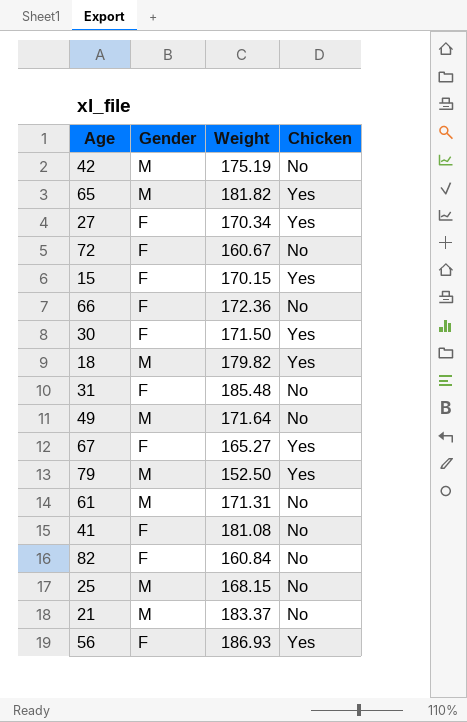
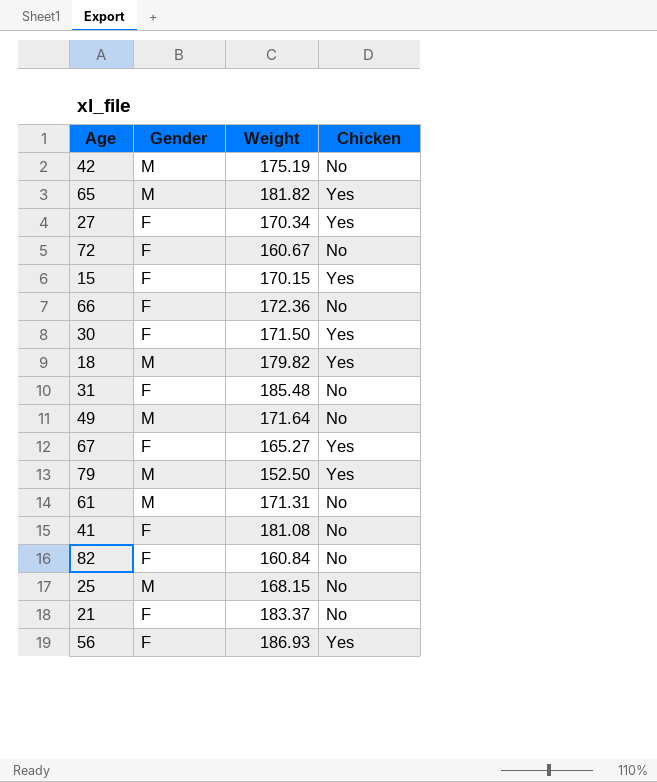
21 | Gender: M -> F

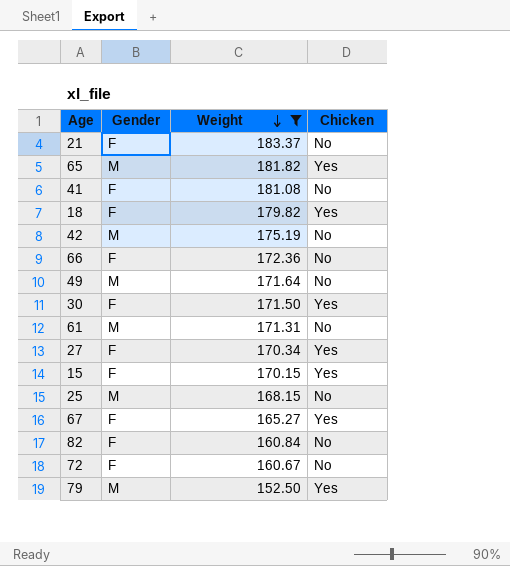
filter: none -> Weight <= 183.37
row order: none -> Weight descending
18 | Gender: M -> F

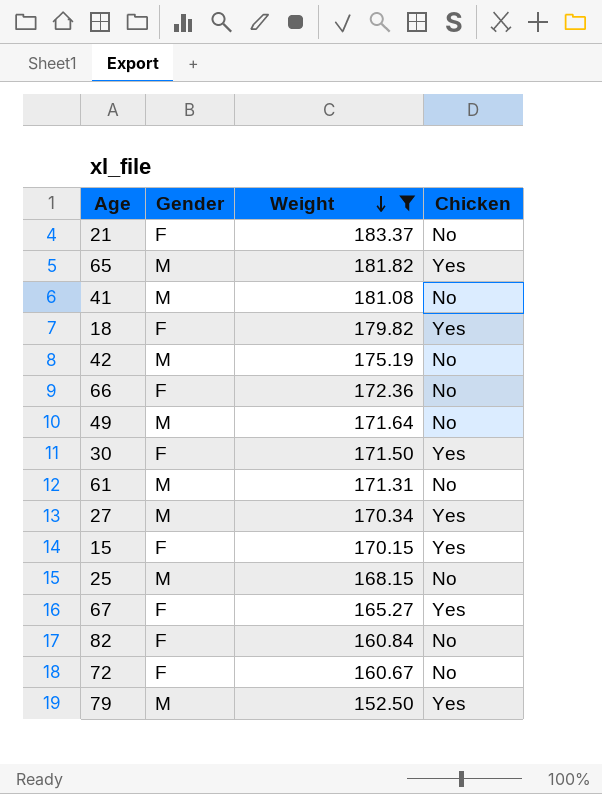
41 | Gender: F -> M
27 | Gender: F -> M

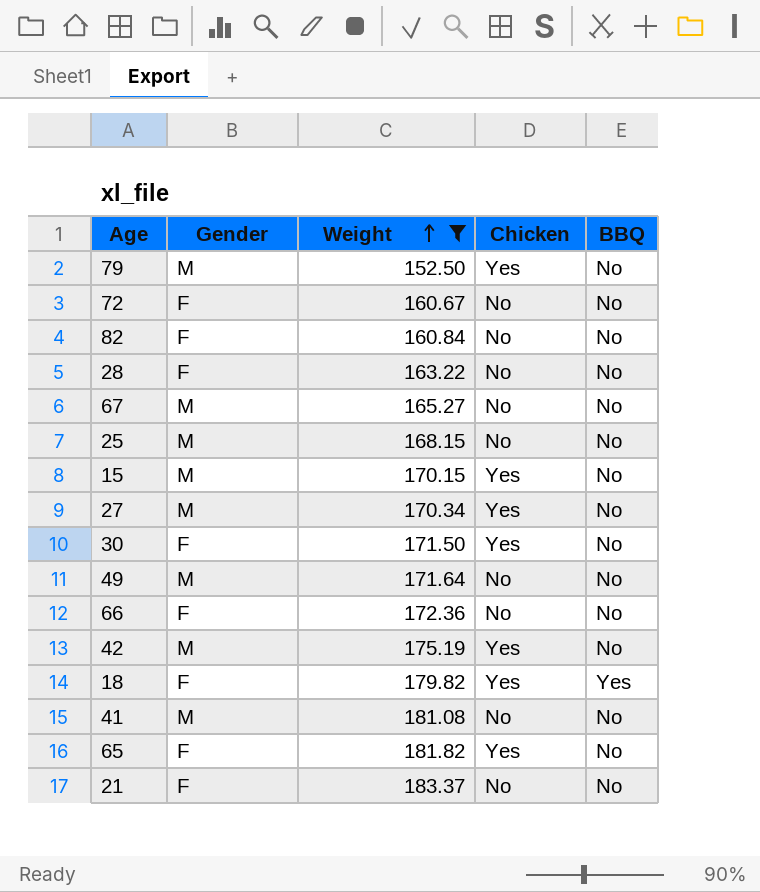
row order: Weight descending -> Weight ascending
column BBQ | position: none -> 5
row 61: M | 171.31 | No -> none
row 28: none -> F | 163.22 | No | No
67 | Gender: F -> M
67 | Chicken: Yes -> No
15 | Gender: F -> M
42 | Chicken: No -> Yes
65 | Gender: M -> F

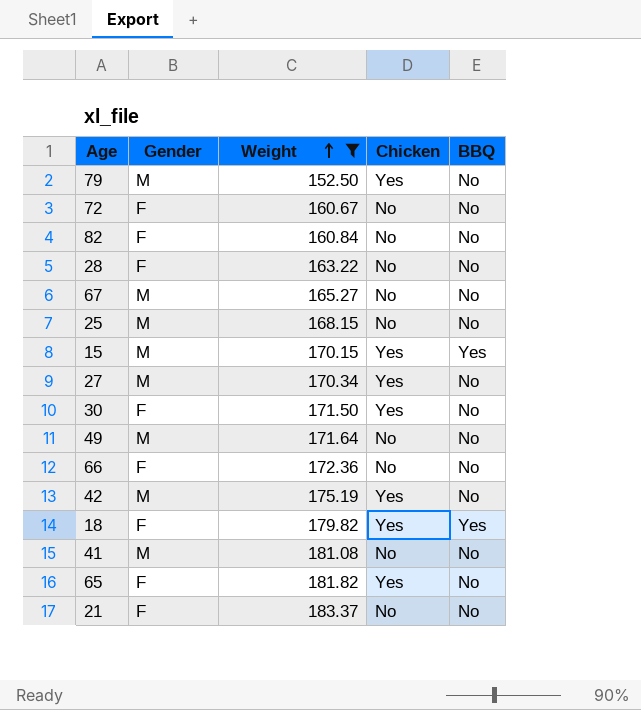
15 | BBQ: No -> Yes

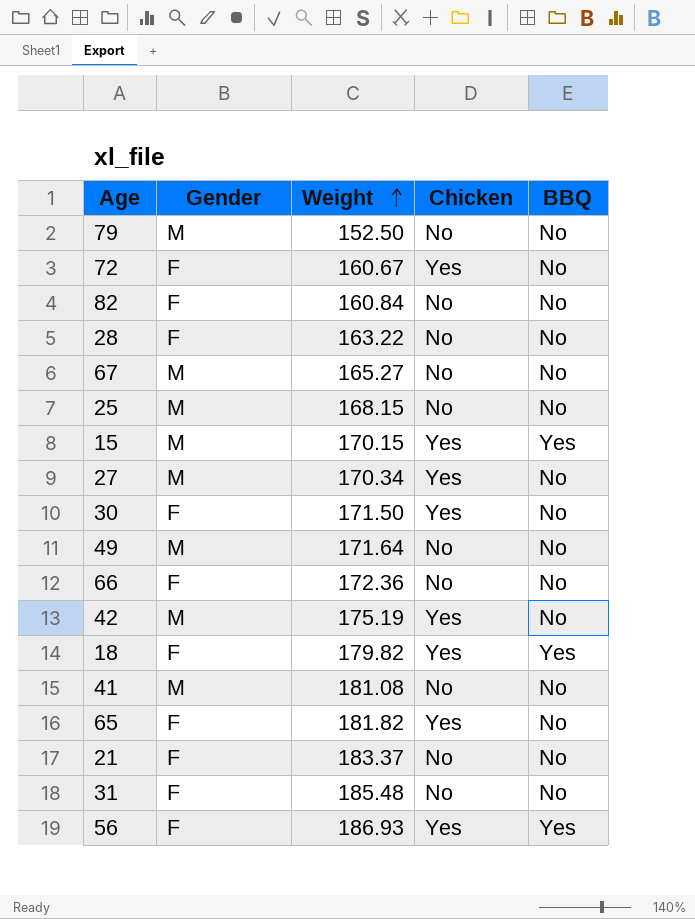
filter: Weight <= 183.37 -> none
79 | Chicken: Yes -> No
72 | Chicken: No -> Yes

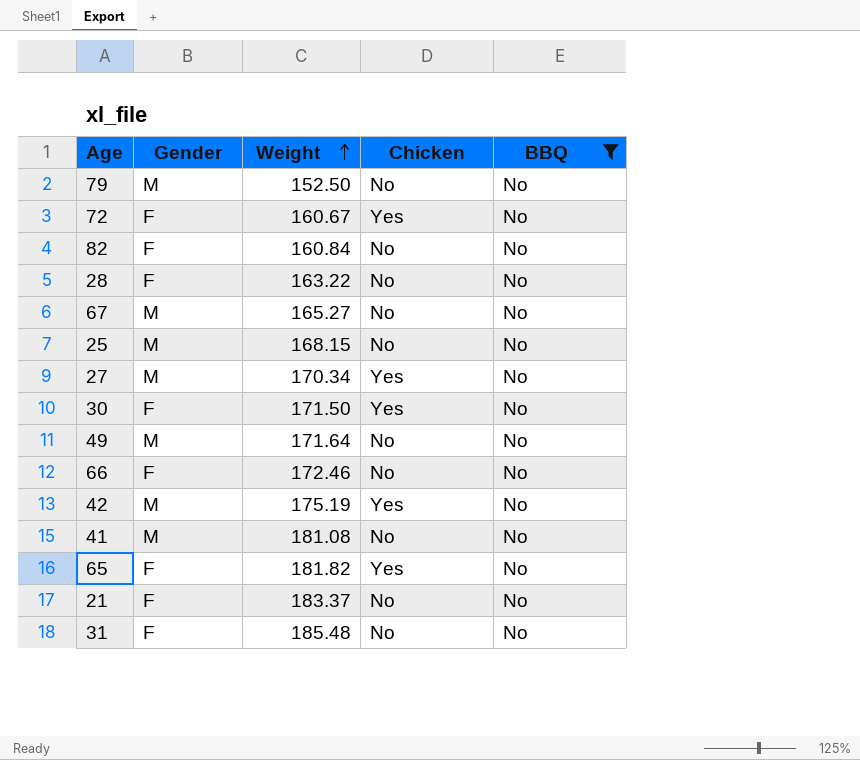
filter: none -> BBQ = No
66 | Weight: 172.36 -> 172.46

